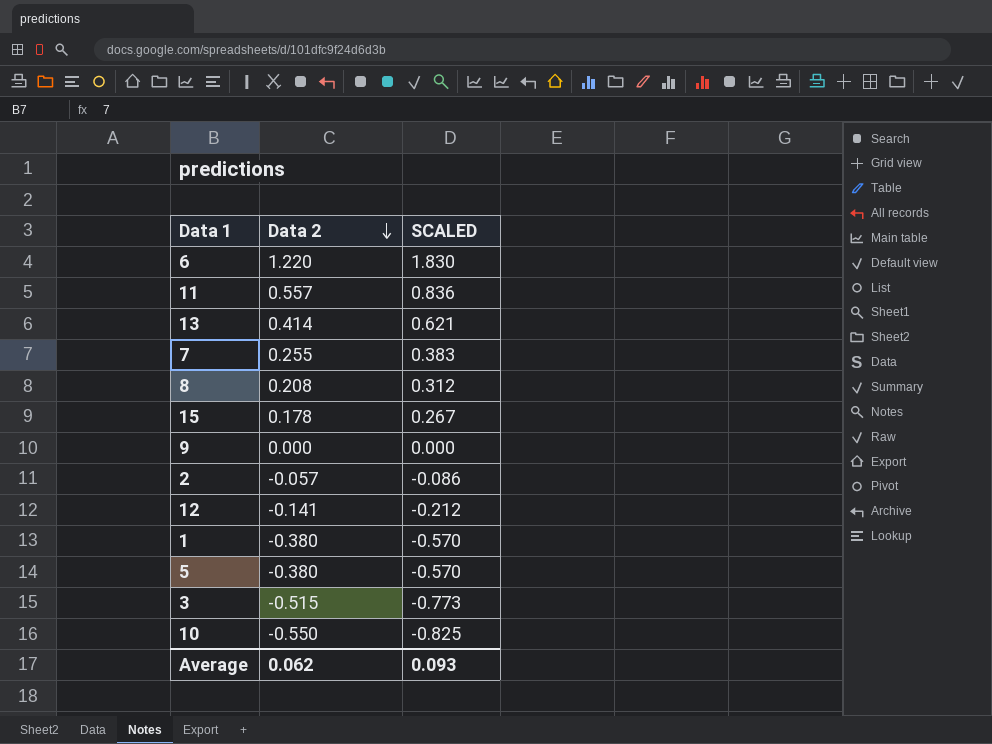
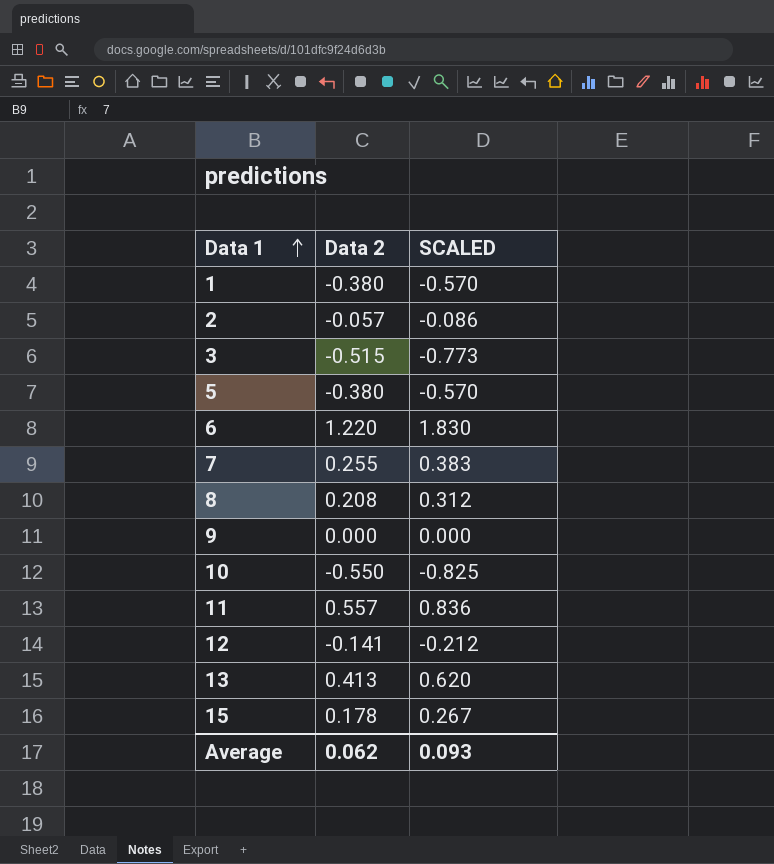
row order: Data 2 descending -> Data 1 ascending
13 | Data 2: 0.414 -> 0.413
13 | SCALED: 0.621 -> 0.620

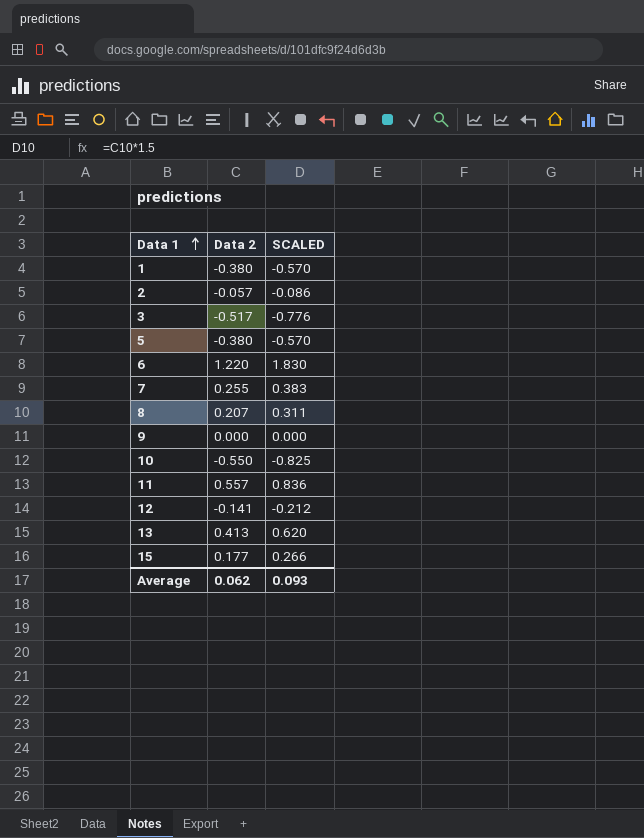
3 | Data 2: -0.515 -> -0.517
3 | SCALED: -0.773 -> -0.776
8 | Data 2: 0.208 -> 0.207
8 | SCALED: 0.312 -> 0.311
15 | Data 2: 0.178 -> 0.177
15 | SCALED: 0.267 -> 0.266

